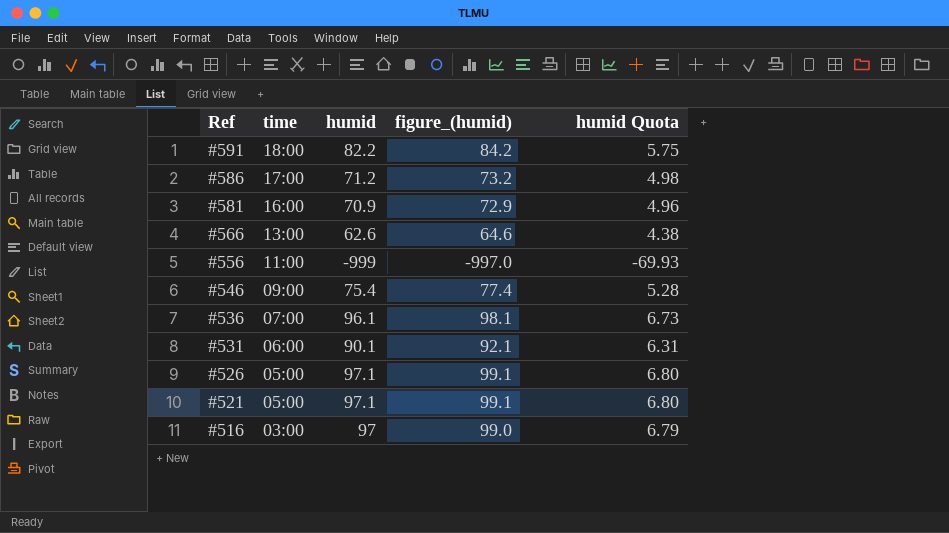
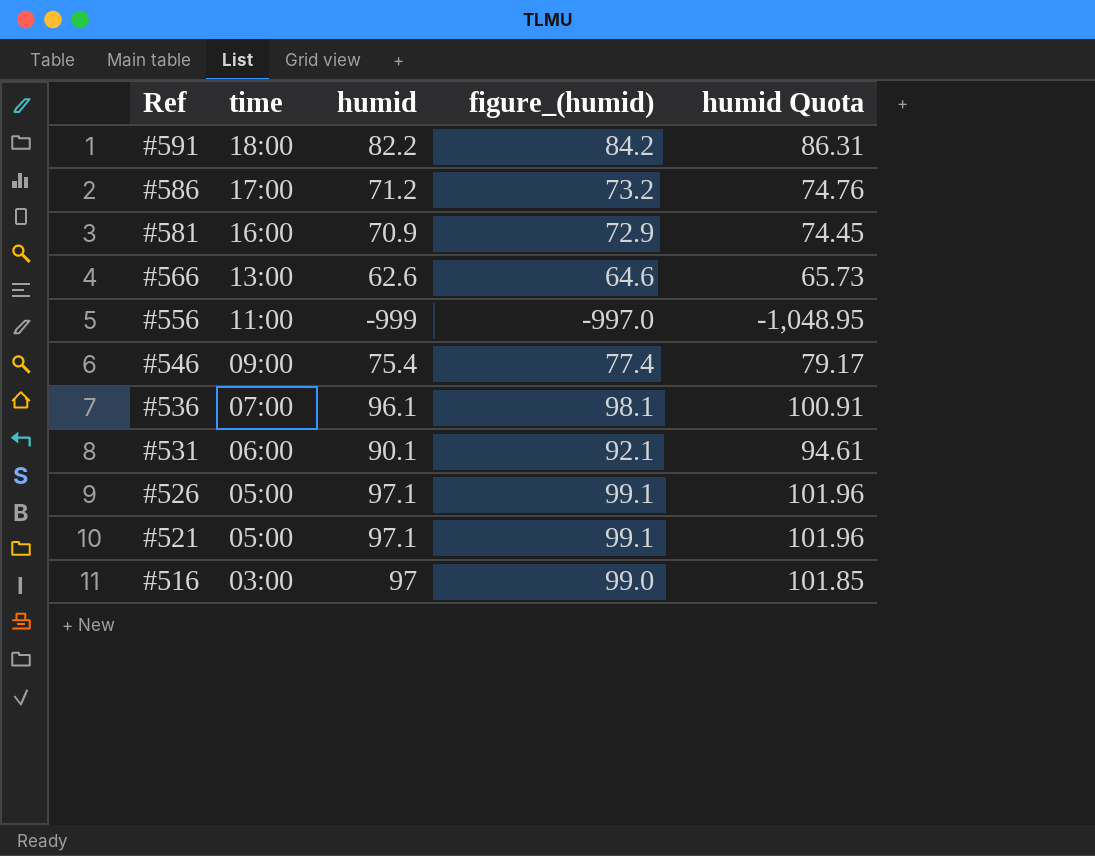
column humid Quota | formula: [humid] * 0.07 -> [humid] * 1.05

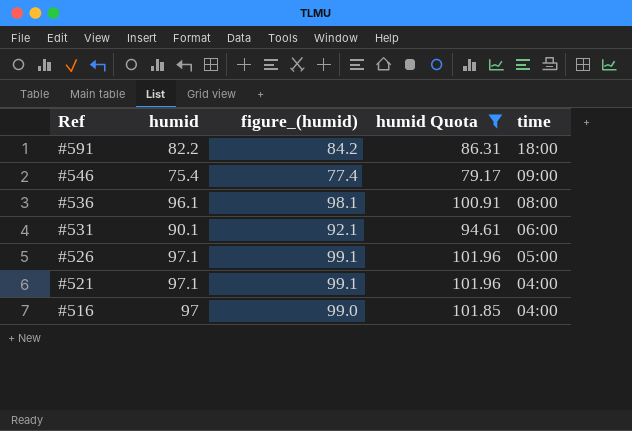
filter: none -> humid Quota >= 79.17
column time | position: 2 -> 5
#536 | time: 07:00 -> 08:00
#521 | time: 05:00 -> 04:00
#516 | time: 03:00 -> 04:00

